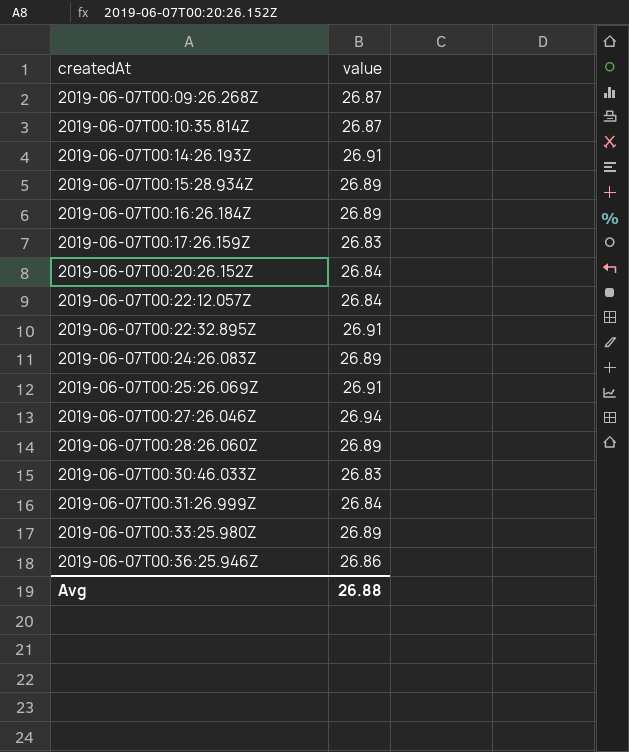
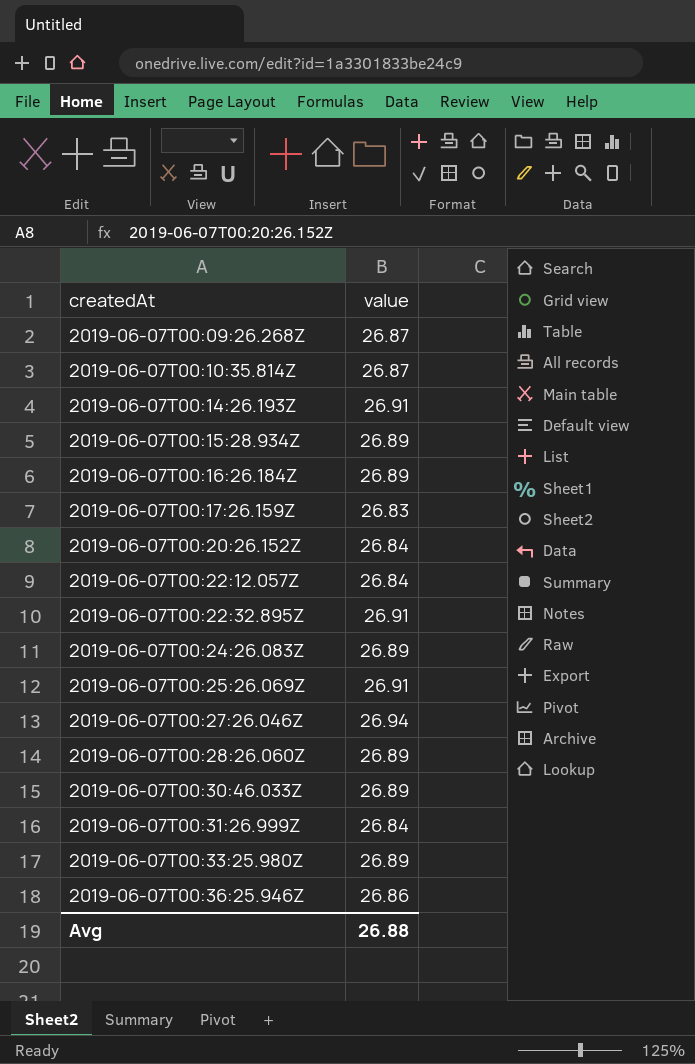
2019-06-07T00:30:46.033Z | value: 26.83 -> 26.89

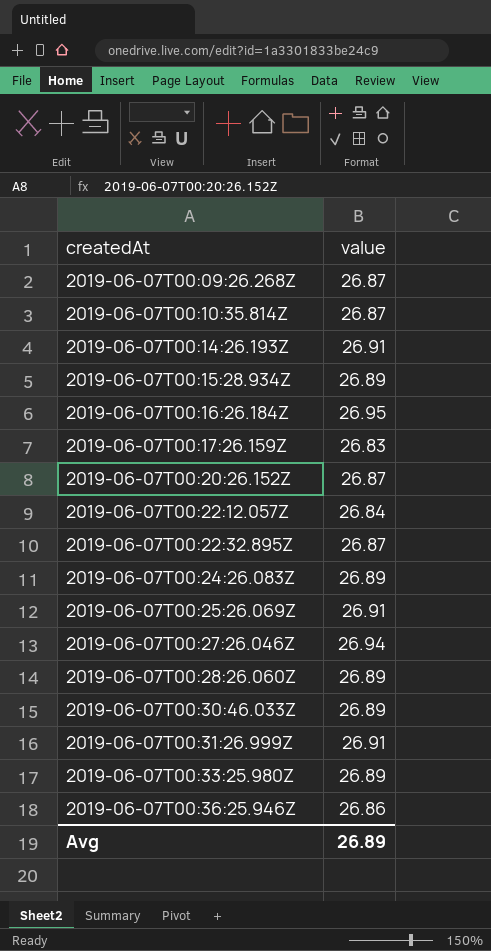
2019-06-07T00:16:26.184Z | value: 26.89 -> 26.95
2019-06-07T00:20:26.152Z | value: 26.84 -> 26.87
2019-06-07T00:22:32.895Z | value: 26.91 -> 26.87
2019-06-07T00:31:26.999Z | value: 26.84 -> 26.91
Avg | value: 26.88 -> 26.89

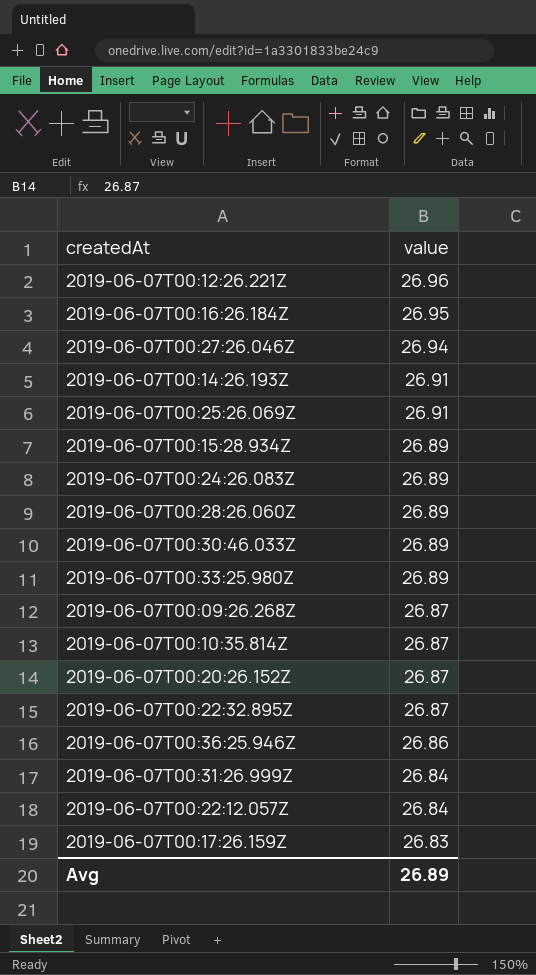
row order: createdAt ascending -> value descending
row 2019-06-07T00:12:26.221Z: none -> 26.96
2019-06-07T00:31:26.999Z | value: 26.91 -> 26.84

